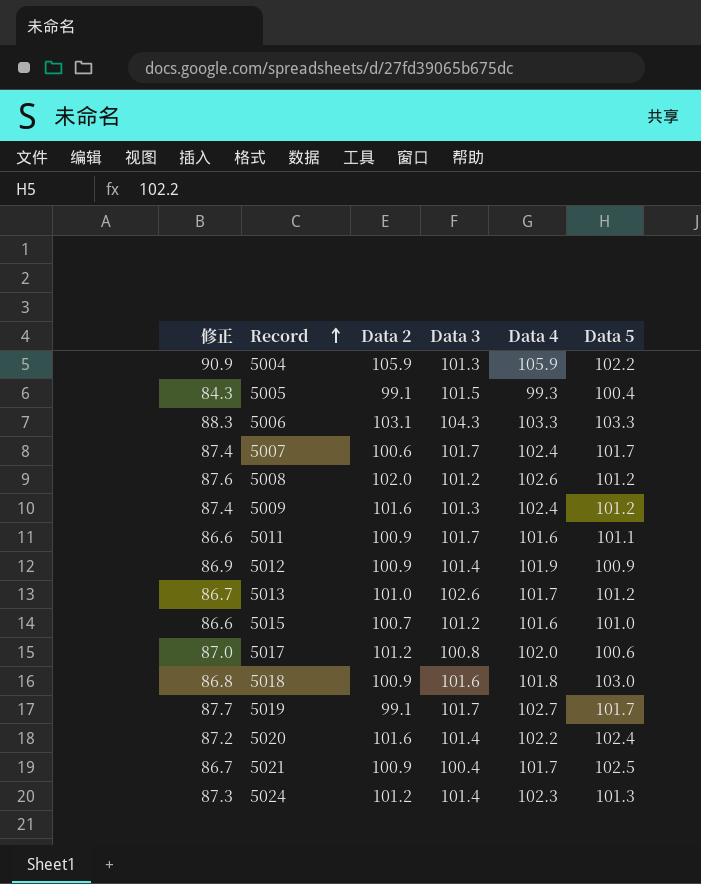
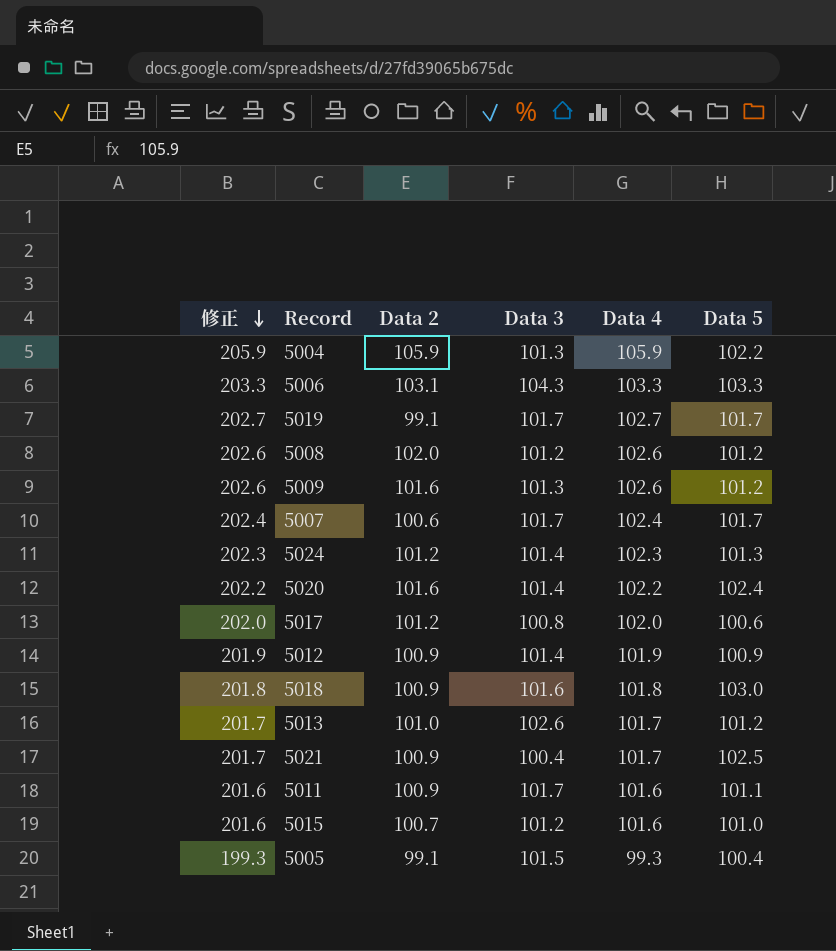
row order: Record ascending -> 修正 descending
column 修正 | formula: [Data 4] - 15 -> [Data 4] + 100
5009 | Data 4: 102.4 -> 102.6

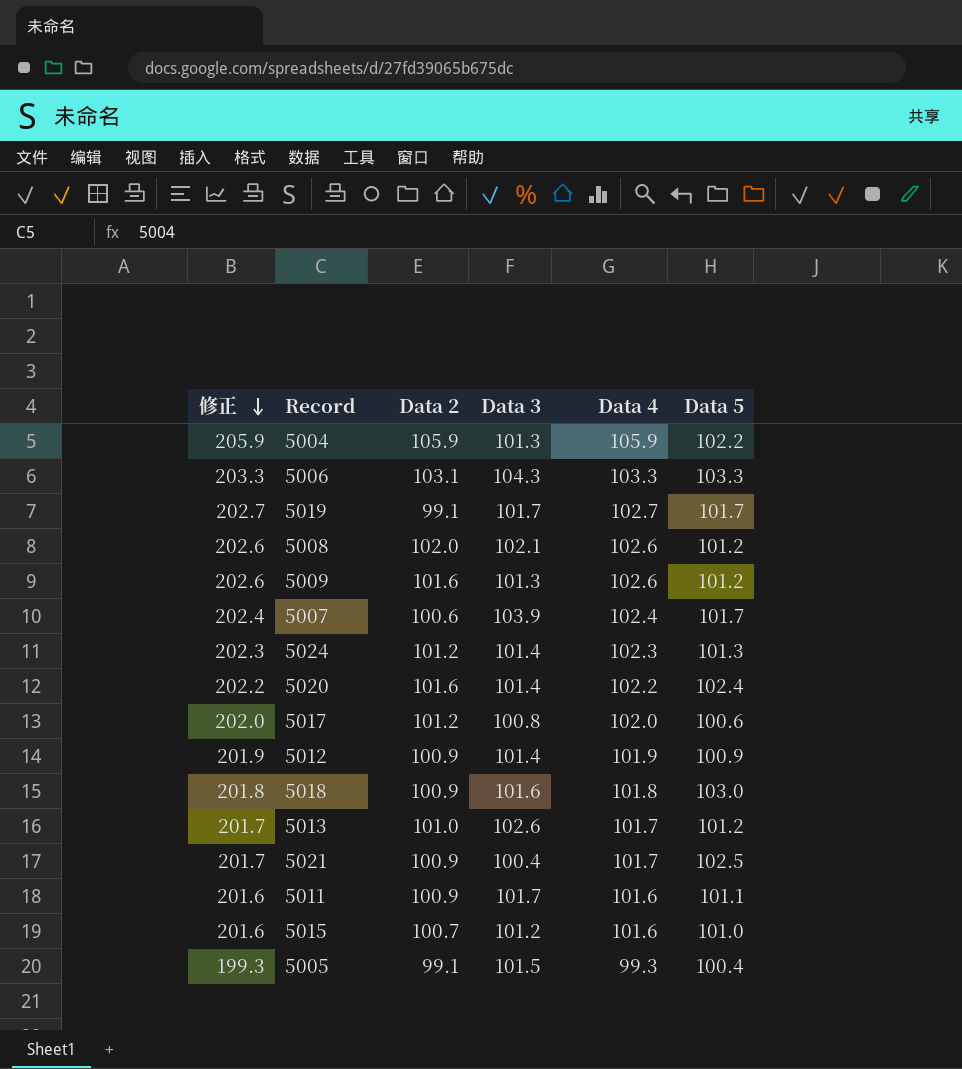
5008 | Data 3: 101.2 -> 102.1
5007 | Data 3: 101.7 -> 103.9

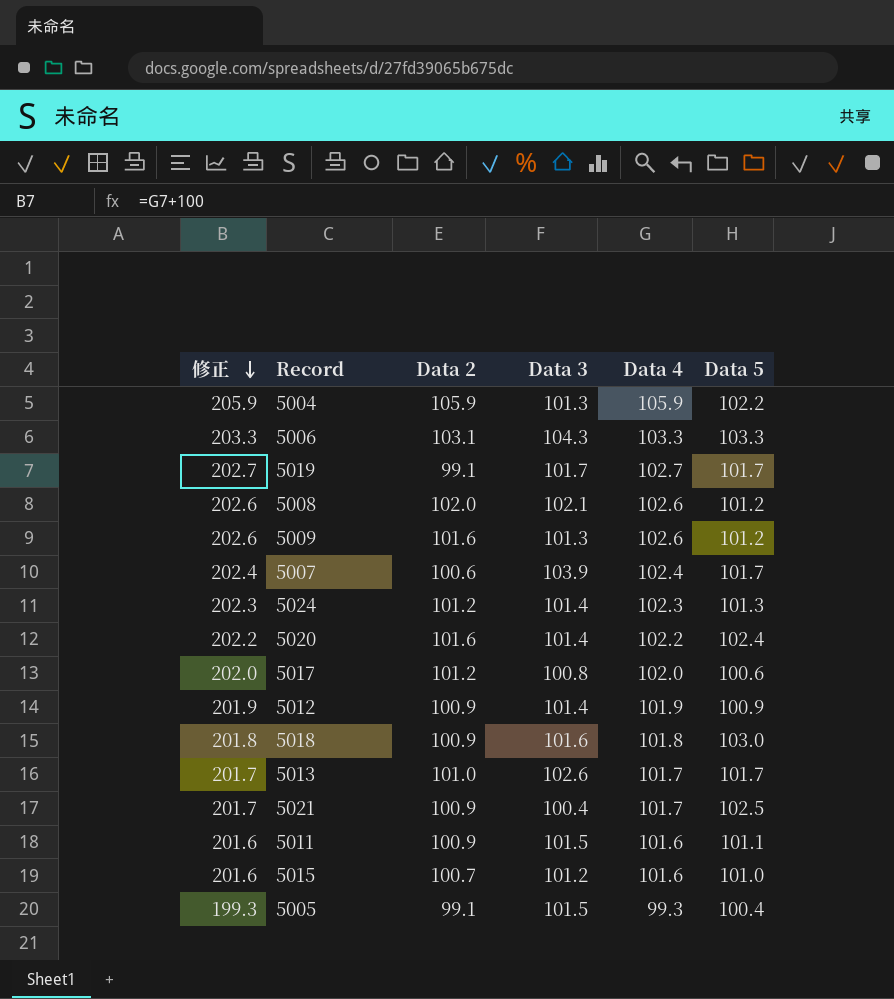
5013 | Data 5: 101.2 -> 101.7
5011 | Data 3: 101.7 -> 101.5

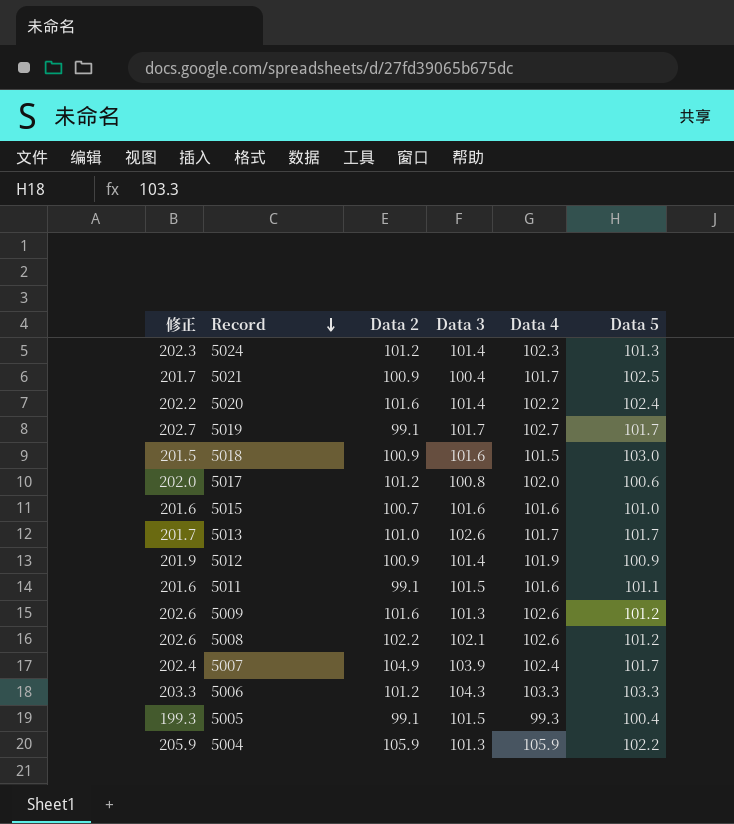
row order: 修正 descending -> Record descending
5018 | 修正: 201.8 -> 201.5
5018 | Data 4: 101.8 -> 101.5
5015 | Data 3: 101.2 -> 101.6
5011 | Data 2: 100.9 -> 99.1
5008 | Data 2: 102.0 -> 102.2
5007 | Data 2: 100.6 -> 104.9
5006 | Data 2: 103.1 -> 101.2

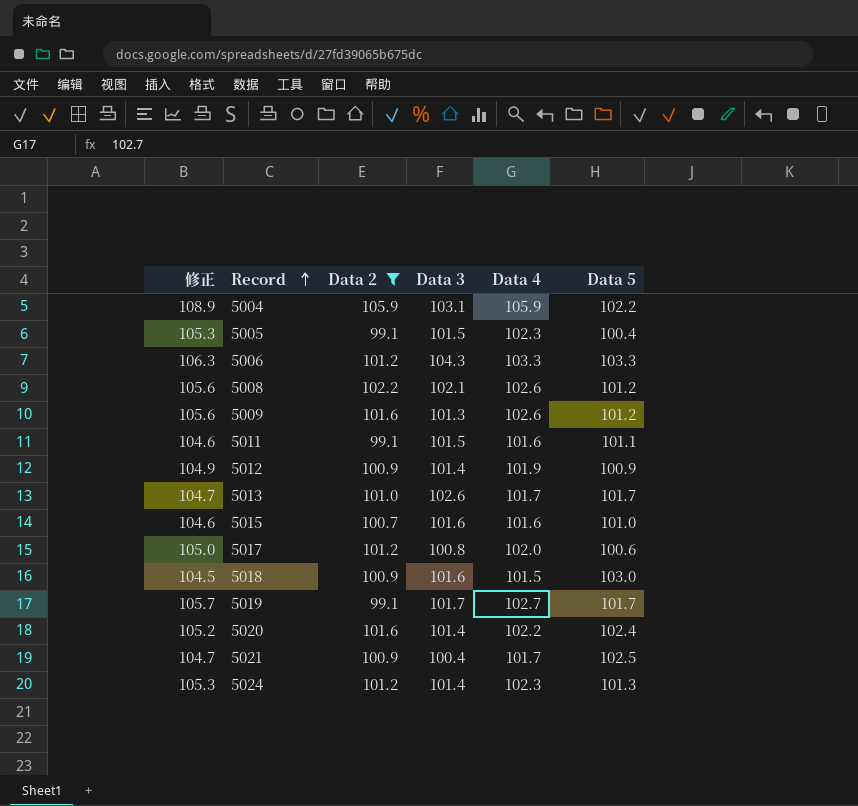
filter: none -> Data 2 != 104.9
row order: Record descending -> Record ascending
column 修正 | formula: [Data 4] + 100 -> [Data 4] + 3
5004 | Data 3: 101.3 -> 103.1
5005 | Data 4: 99.3 -> 102.3

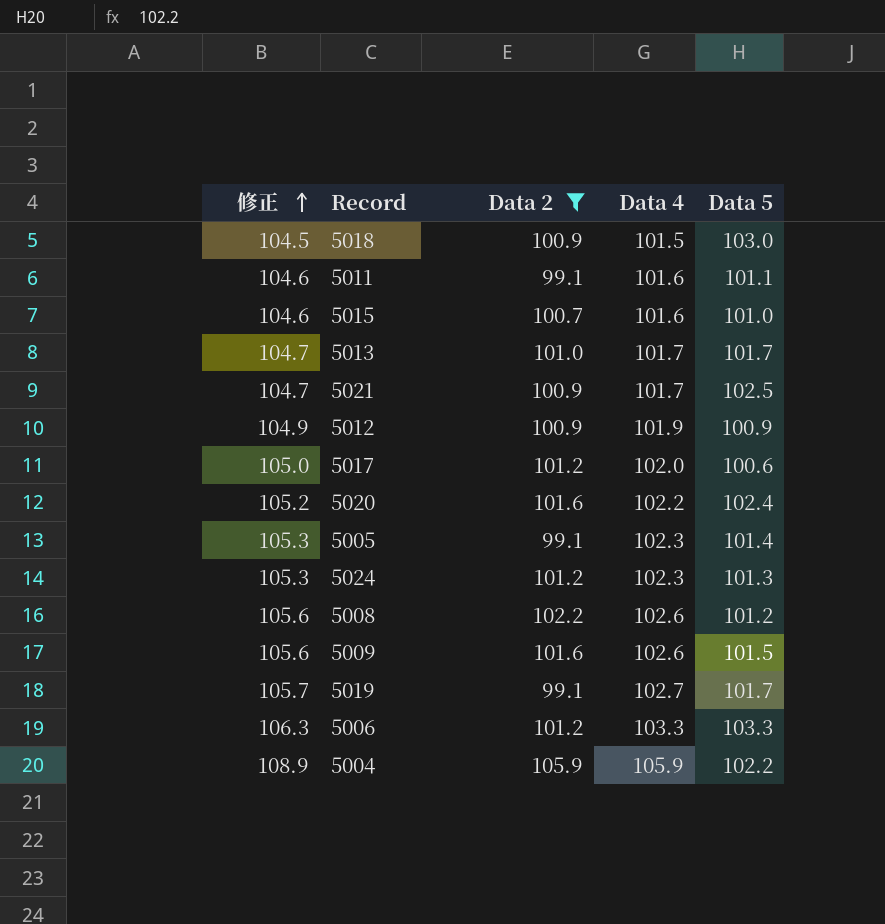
row order: Record ascending -> 修正 ascending
column Data 3 | position: 4 -> none
5005 | Data 5: 100.4 -> 101.4
5009 | Data 5: 101.2 -> 101.5

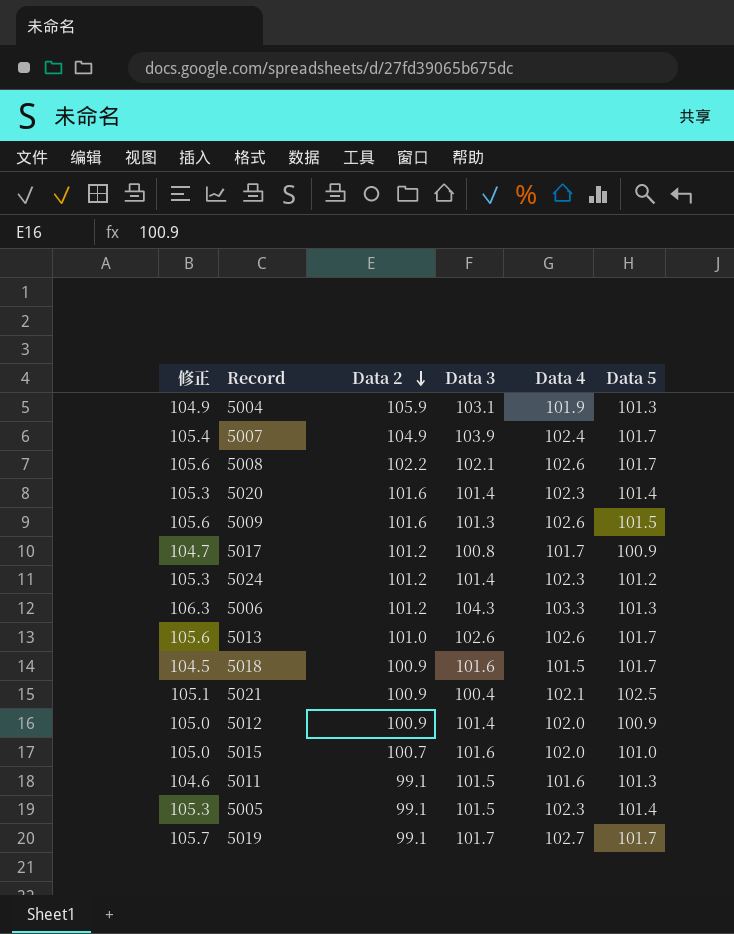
filter: Data 2 != 104.9 -> none
row order: 修正 ascending -> Data 2 descending
column Data 3 | position: none -> 4
5004 | 修正: 108.9 -> 104.9
5004 | Data 4: 105.9 -> 101.9
5004 | Data 5: 102.2 -> 101.3
5008 | Data 5: 101.2 -> 101.7
5020 | 修正: 105.2 -> 105.3
5020 | Data 4: 102.2 -> 102.3
5020 | Data 5: 102.4 -> 101.4
5017 | 修正: 105.0 -> 104.7
5017 | Data 4: 102.0 -> 101.7
5017 | Data 5: 100.6 -> 100.9
5024 | Data 5: 101.3 -> 101.2
5006 | Data 5: 103.3 -> 101.3
5013 | 修正: 104.7 -> 105.6
5013 | Data 4: 101.7 -> 102.6
5018 | Data 5: 103.0 -> 101.7
5021 | 修正: 104.7 -> 105.1
5021 | Data 4: 101.7 -> 102.1
5012 | 修正: 104.9 -> 105.0
5012 | Data 4: 101.9 -> 102.0
5015 | 修正: 104.6 -> 105.0
5015 | Data 4: 101.6 -> 102.0
5011 | Data 5: 101.1 -> 101.3

